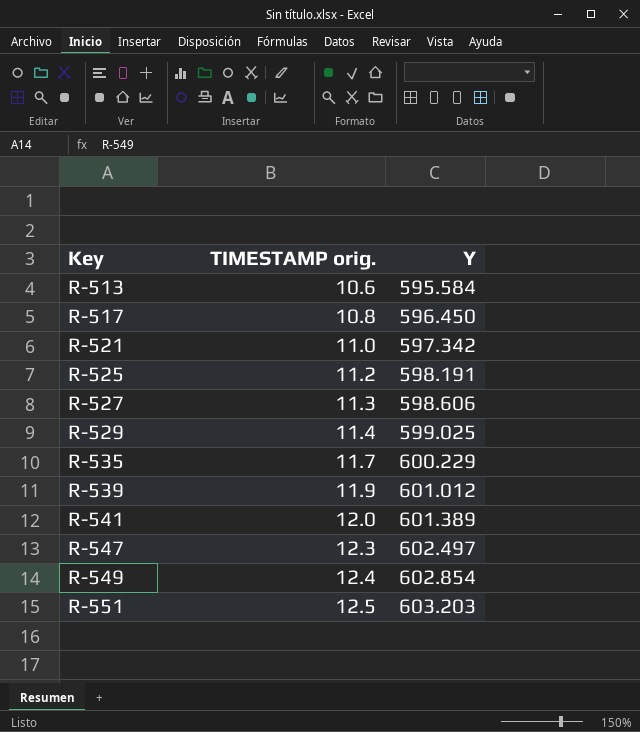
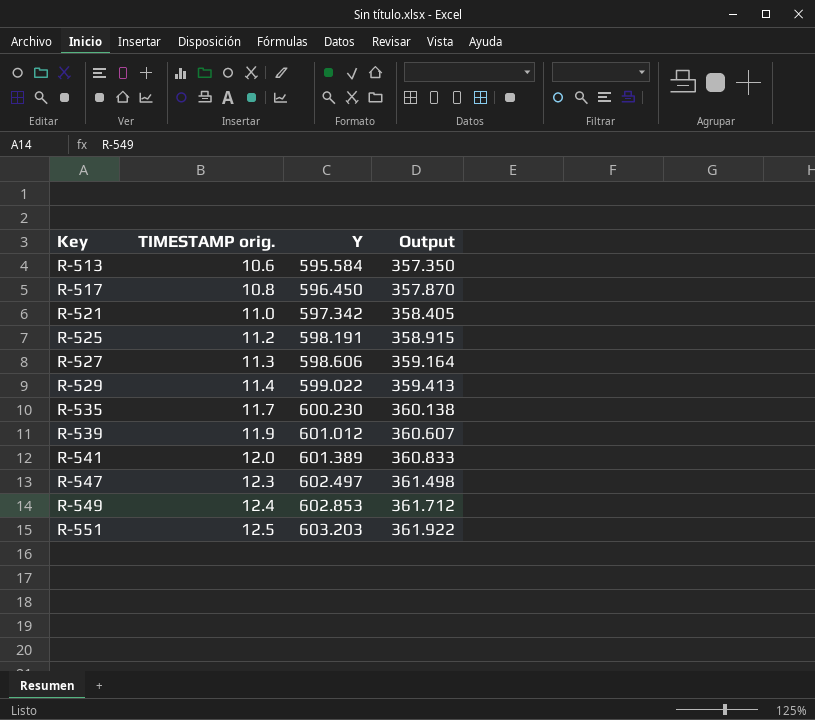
column Output | formula: none -> [Y] * 0.6
R-529 | Y: 599.025 -> 599.022
R-535 | Y: 600.229 -> 600.230
R-549 | Y: 602.854 -> 602.853

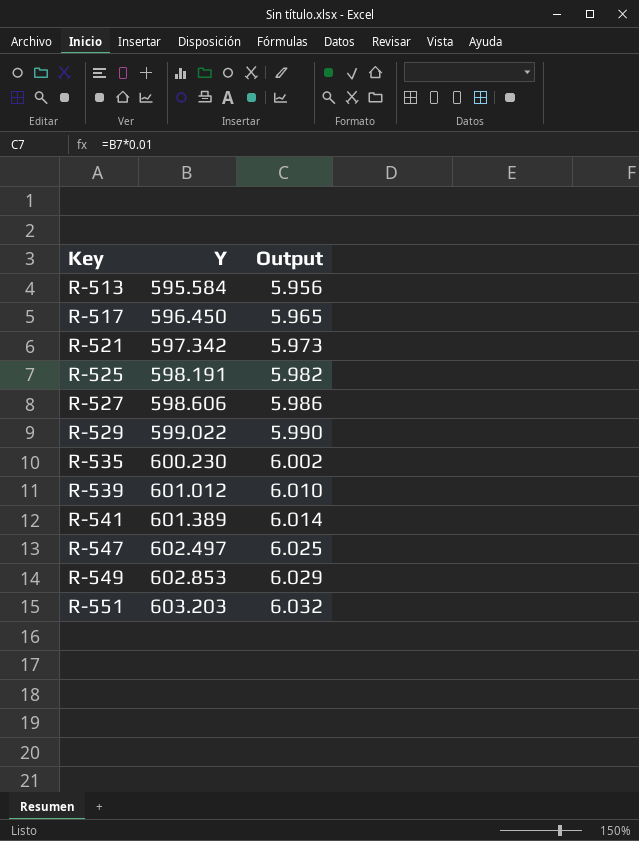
column TIMESTAMP orig. | position: 2 -> none
column Output | formula: [Y] * 0.6 -> [Y] * 0.01

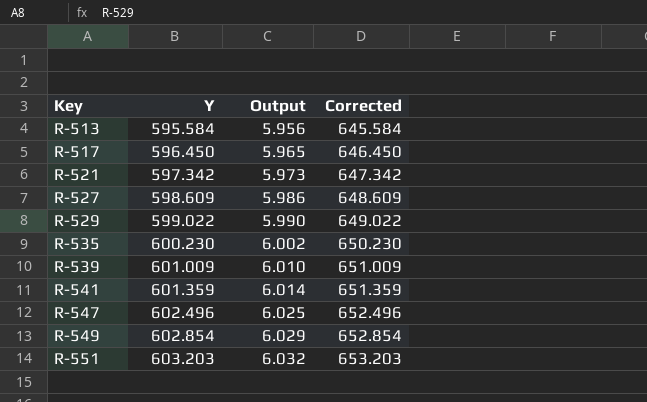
column Corrected | formula: none -> [Y] + 50
row R-525: 598.191 | 5.982 -> none
R-527 | Y: 598.606 -> 598.609
R-539 | Y: 601.012 -> 601.009
R-541 | Y: 601.389 -> 601.359
R-547 | Y: 602.497 -> 602.496
R-549 | Y: 602.853 -> 602.854

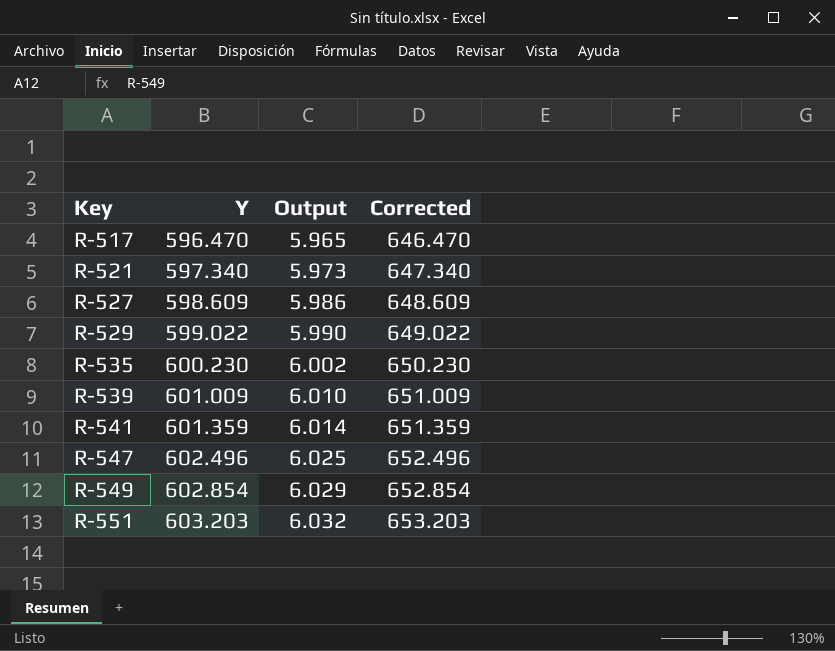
row R-513: 595.584 | 5.956 | 645.584 -> none
R-517 | Y: 596.450 -> 596.470
R-517 | Corrected: 646.450 -> 646.470
R-521 | Y: 597.342 -> 597.340
R-521 | Corrected: 647.342 -> 647.340

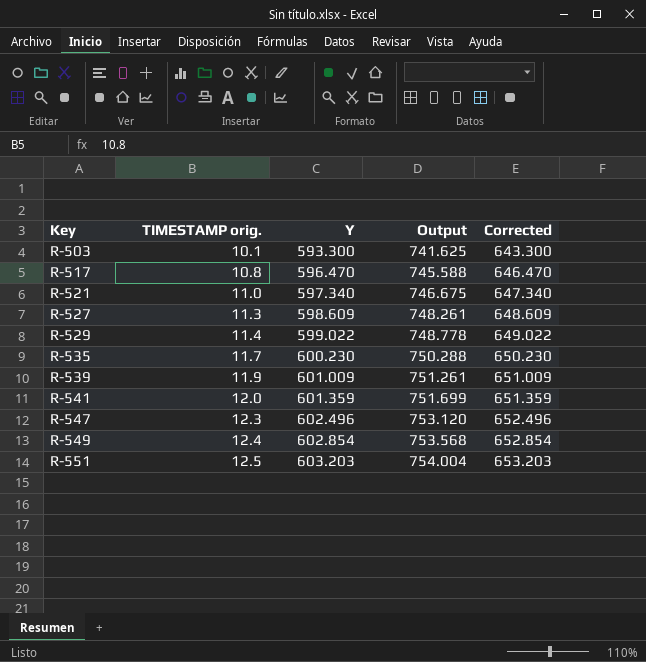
column TIMESTAMP orig. | position: none -> 2
column Output | formula: [Y] * 0.01 -> [Y] * 1.25
row R-503: none -> 10.1 | 593.300 | 741.625 | 643.300

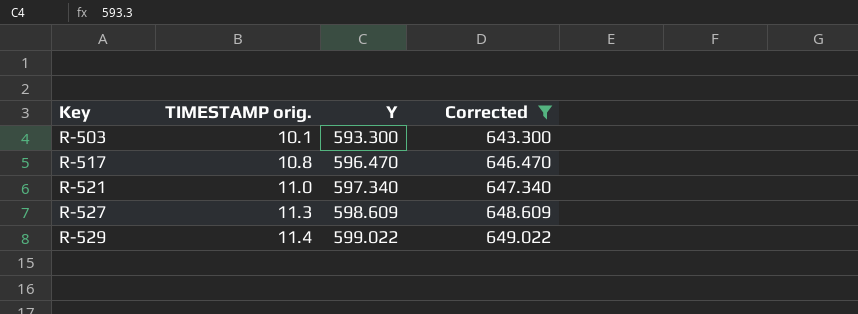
filter: none -> Corrected <= 649.022
column Output | formula: [Y] * 1.25 -> none

